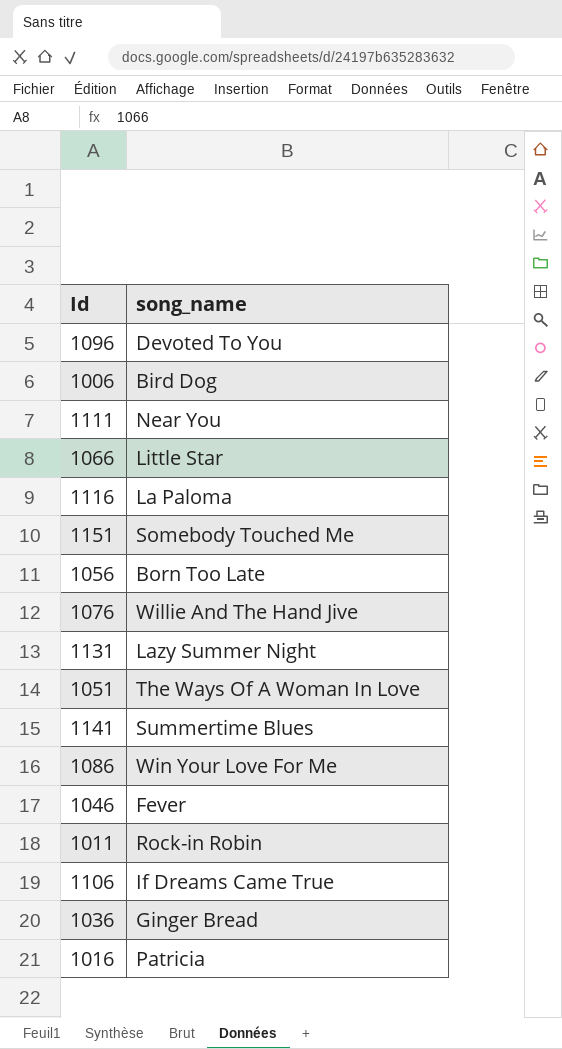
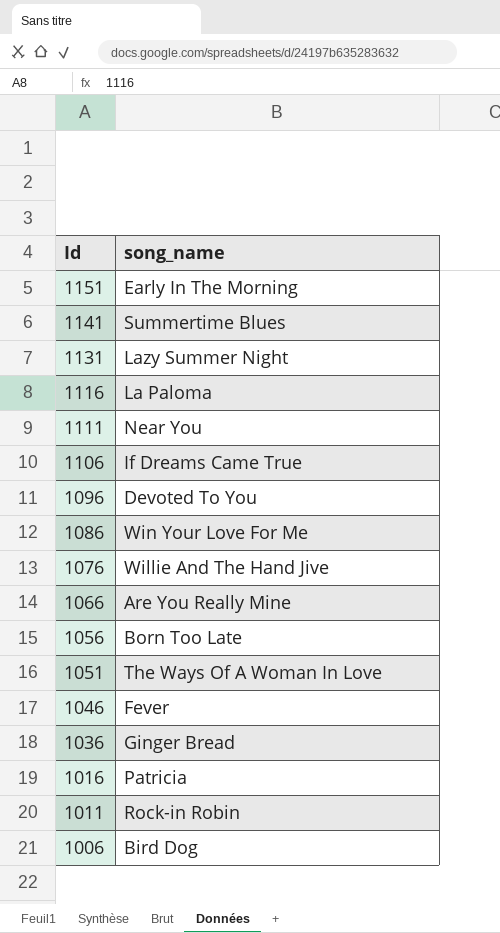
row order: none -> Id descending
1151 | song_name: Somebody Touched Me -> Early In The Morning
1066 | song_name: Little Star -> Are You Really Mine

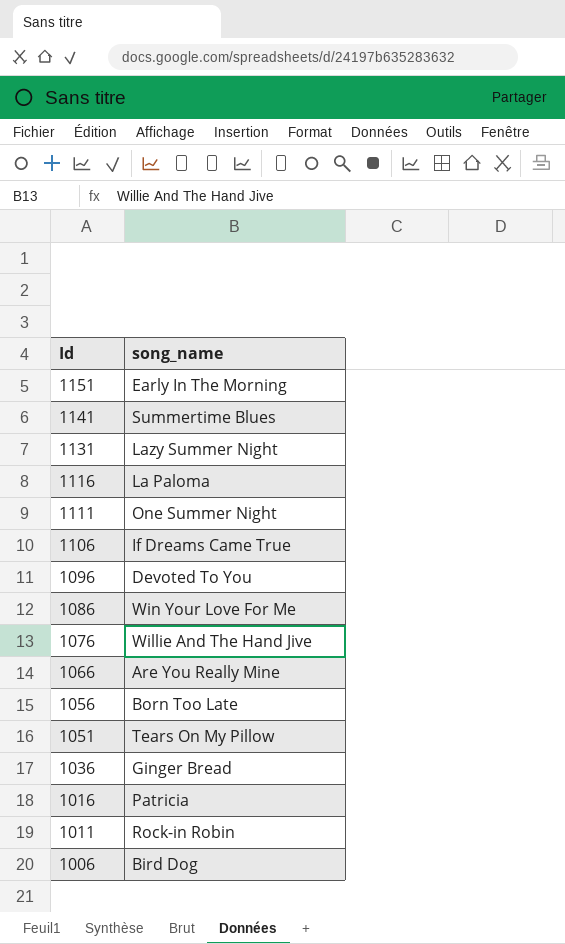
row 1046: Fever -> none
1111 | song_name: Near You -> One Summer Night
1051 | song_name: The Ways Of A Woman In Love -> Tears On My Pillow

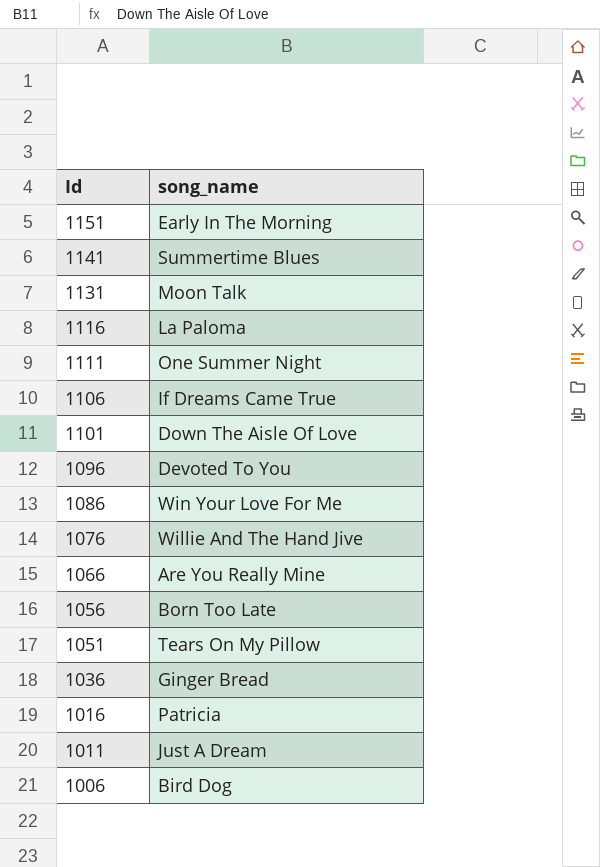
1131 | song_name: Lazy Summer Night -> Moon Talk
row 1101: none -> Down The Aisle Of Love
1011 | song_name: Rock-in Robin -> Just A Dream

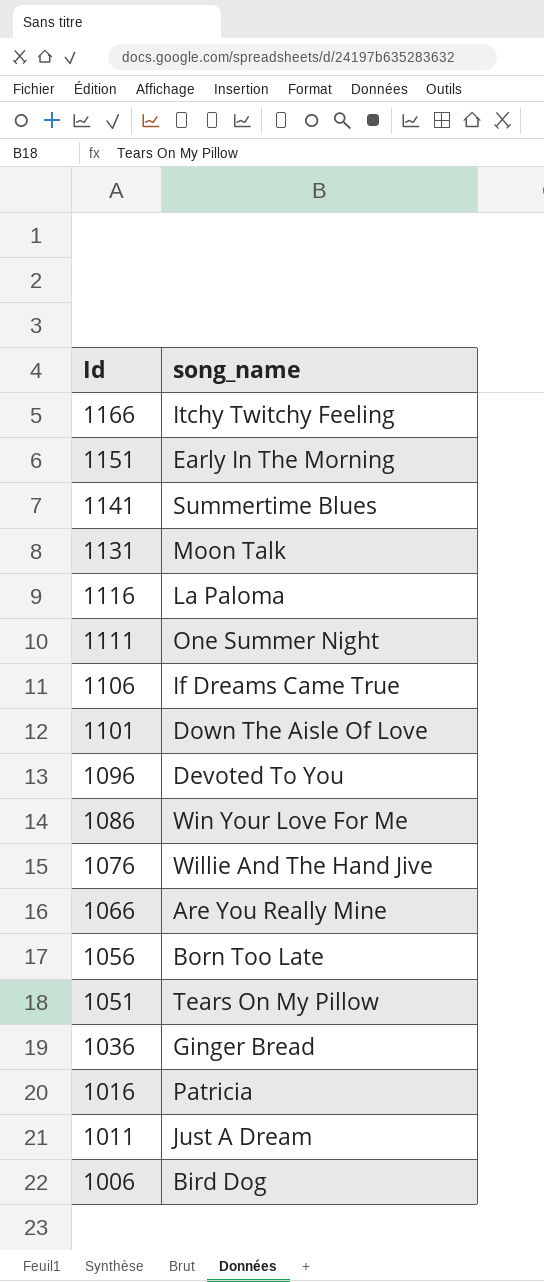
row 1166: none -> Itchy Twitchy Feeling

